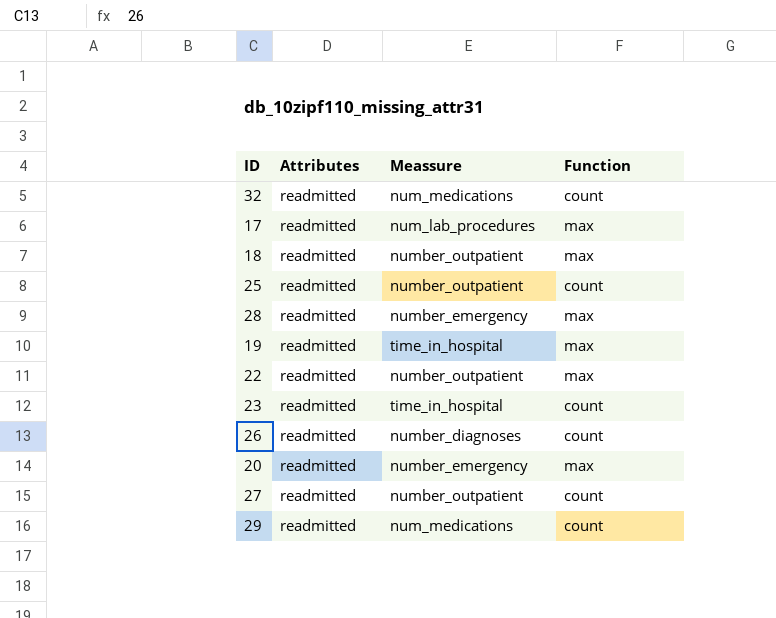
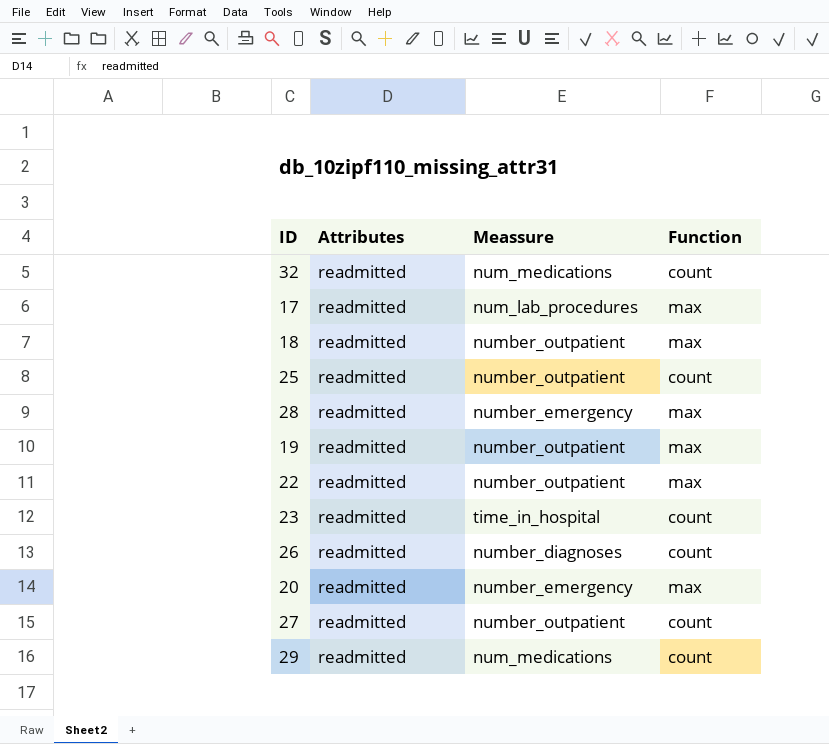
19 | Meassure: time_in_hospital -> number_outpatient

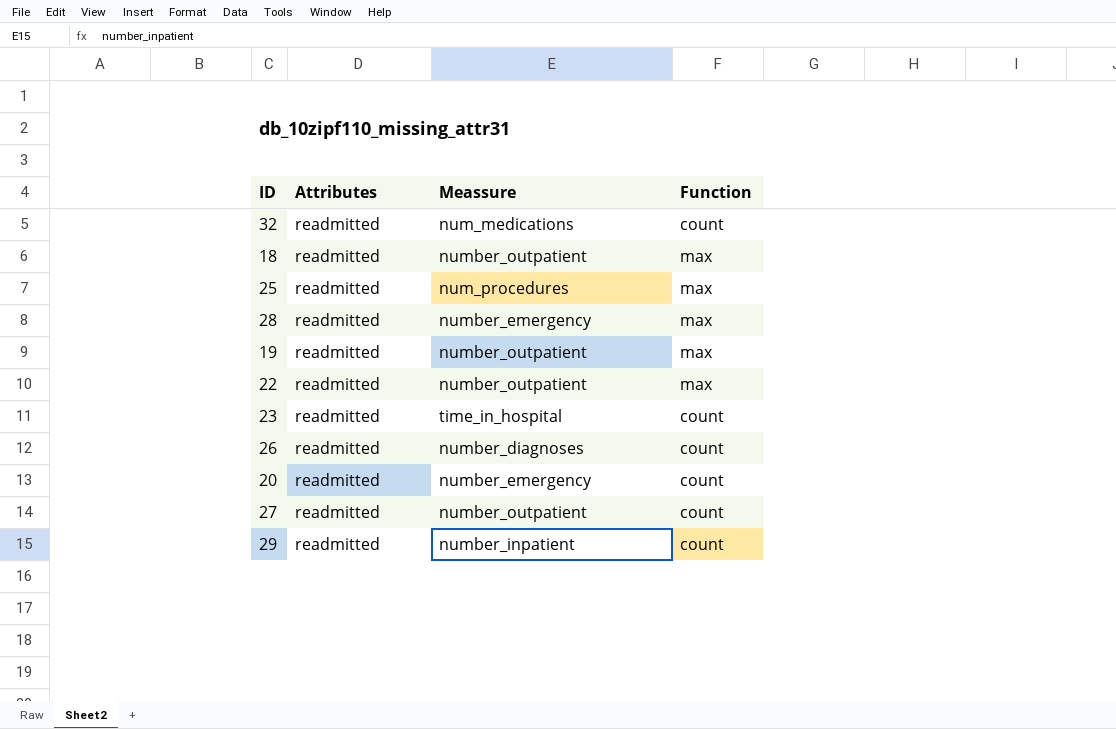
row 17: readmitted | num_lab_procedures | max -> none
25 | Meassure: number_outpatient -> num_procedures
25 | Function: count -> max
20 | Function: max -> count
29 | Meassure: num_medications -> number_inpatient

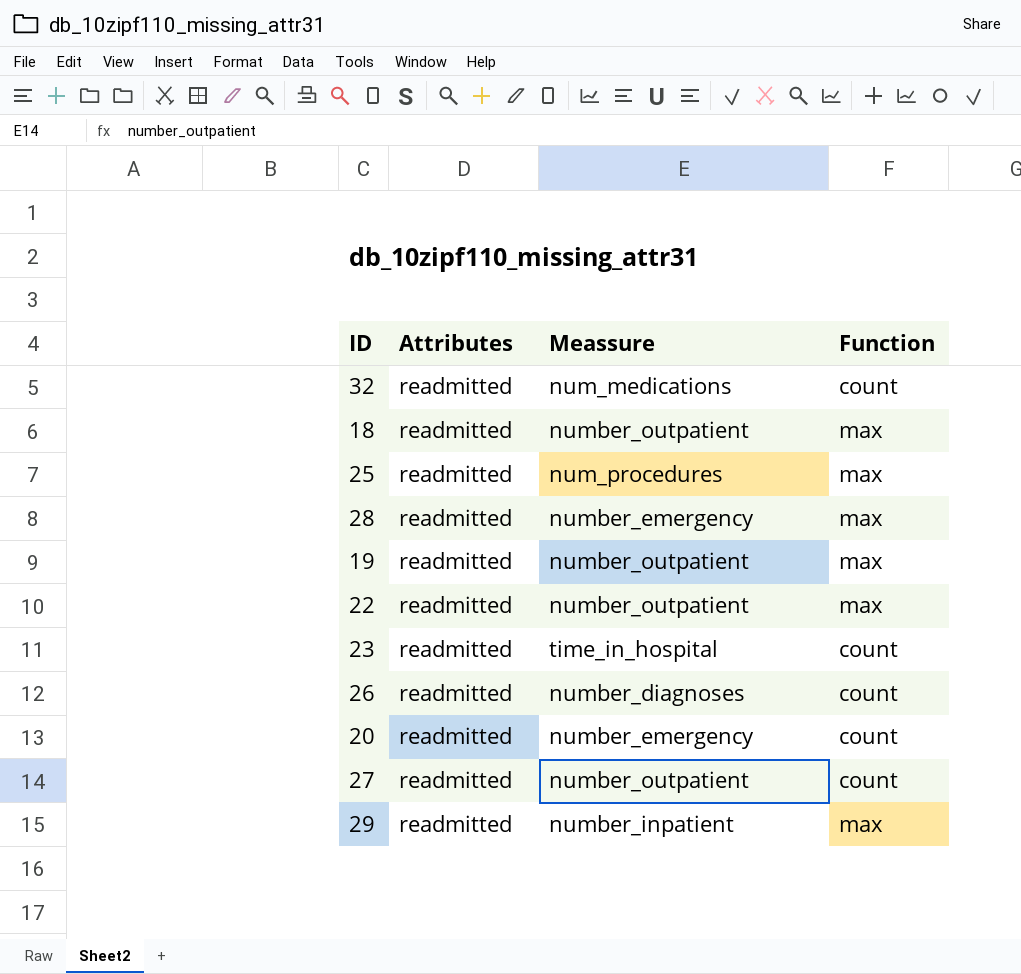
29 | Function: count -> max

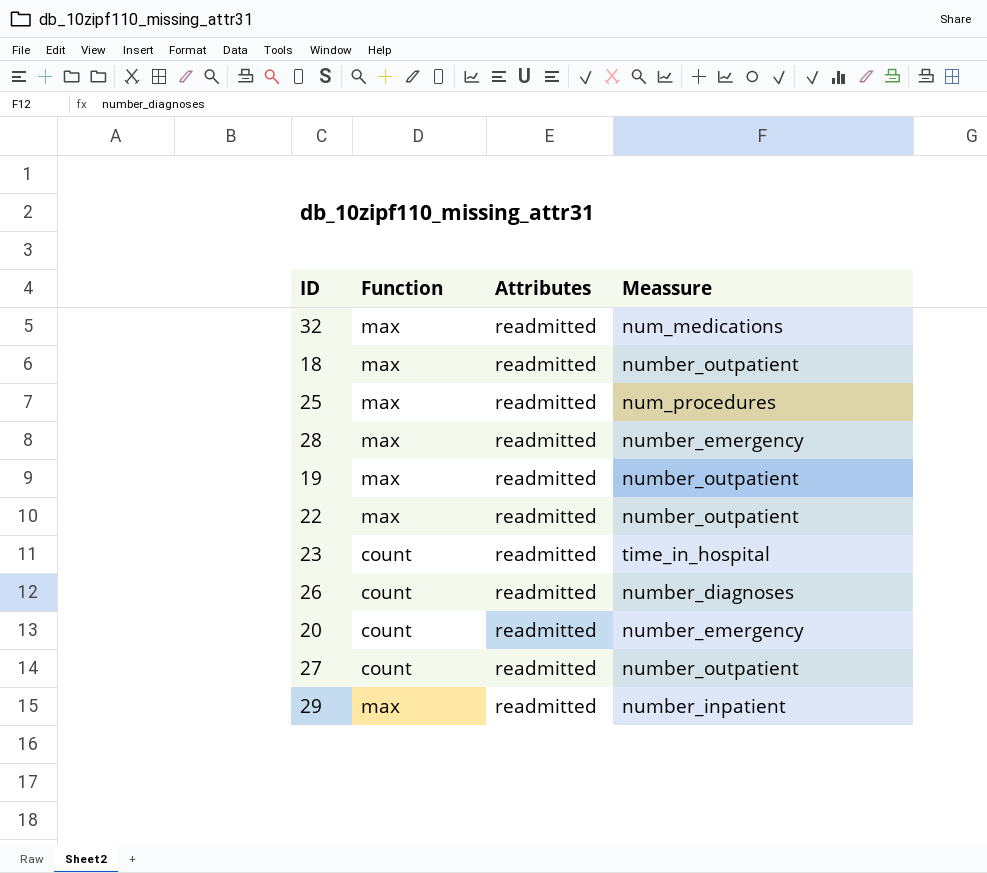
column Function | position: 4 -> 2
32 | Function: count -> max

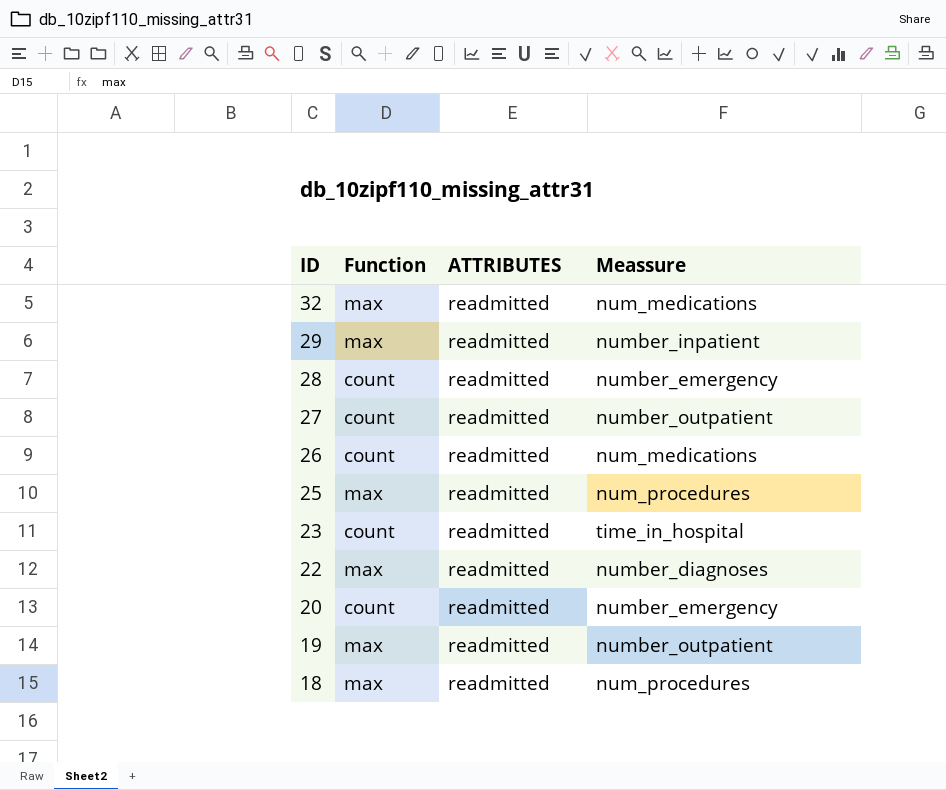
row order: none -> ID descending
column name: Attributes -> ATTRIBUTES
28 | Function: max -> count
26 | Meassure: number_diagnoses -> num_medications
22 | Meassure: number_outpatient -> number_diagnoses
18 | Meassure: number_outpatient -> num_procedures

